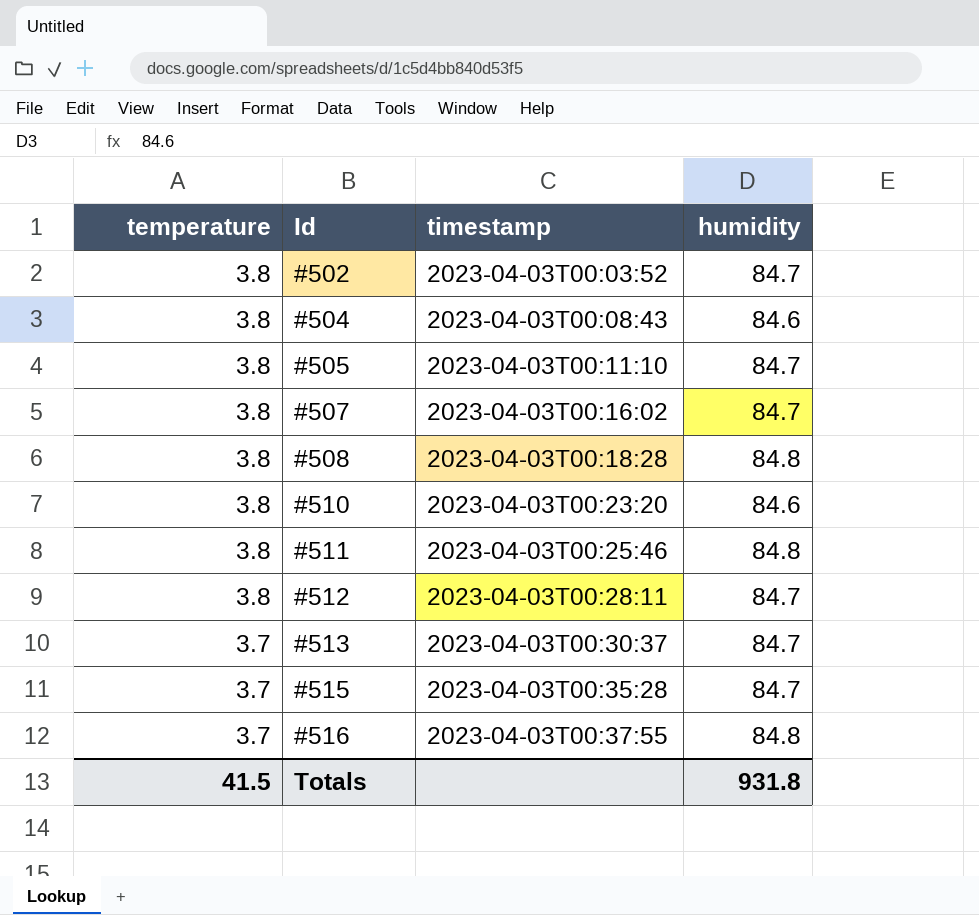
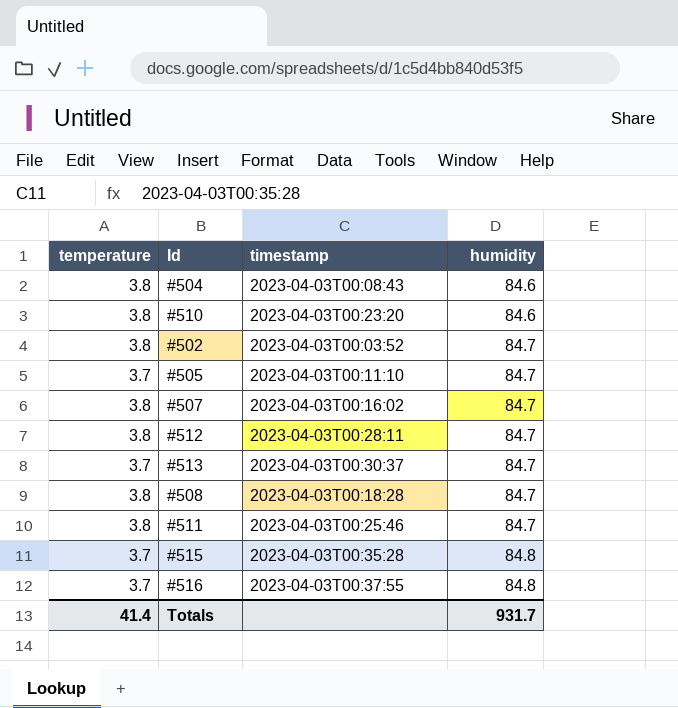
row order: temperature descending -> humidity ascending
#505 | temperature: 3.8 -> 3.7
#508 | humidity: 84.8 -> 84.7
#511 | humidity: 84.8 -> 84.7
#515 | humidity: 84.7 -> 84.8
Totals | temperature: 41.5 -> 41.4
Totals | humidity: 931.8 -> 931.7

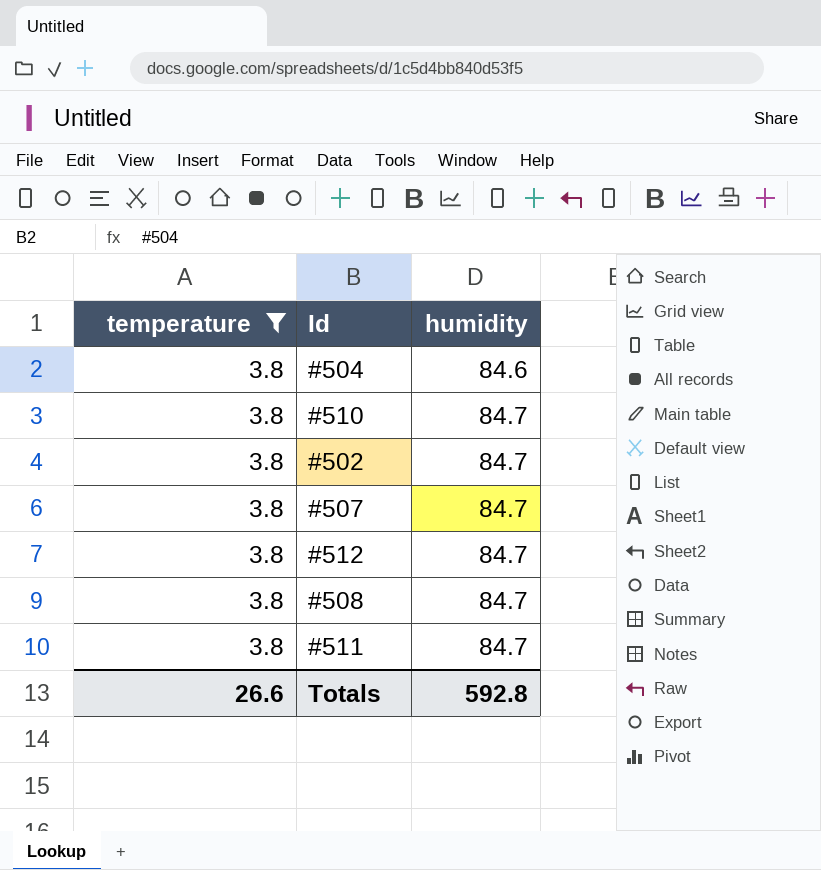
filter: none -> temperature = 3.8
column timestamp | position: 3 -> none
#510 | humidity: 84.6 -> 84.7
Totals | temperature: 41.4 -> 26.6
Totals | humidity: 931.7 -> 592.8

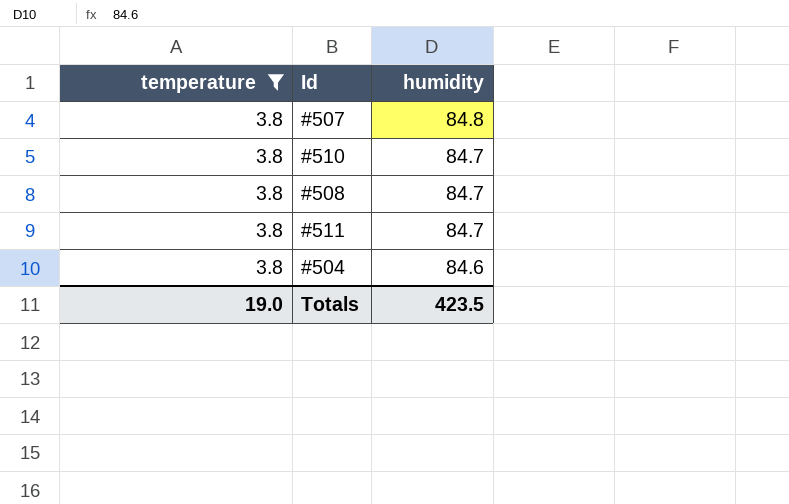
row order: humidity ascending -> humidity descending
row #502: 3.8 | 84.7 -> none
row #512: 3.8 | 84.7 -> none
#507 | humidity: 84.7 -> 84.8
Totals | temperature: 26.6 -> 19.0
Totals | humidity: 592.8 -> 423.5

